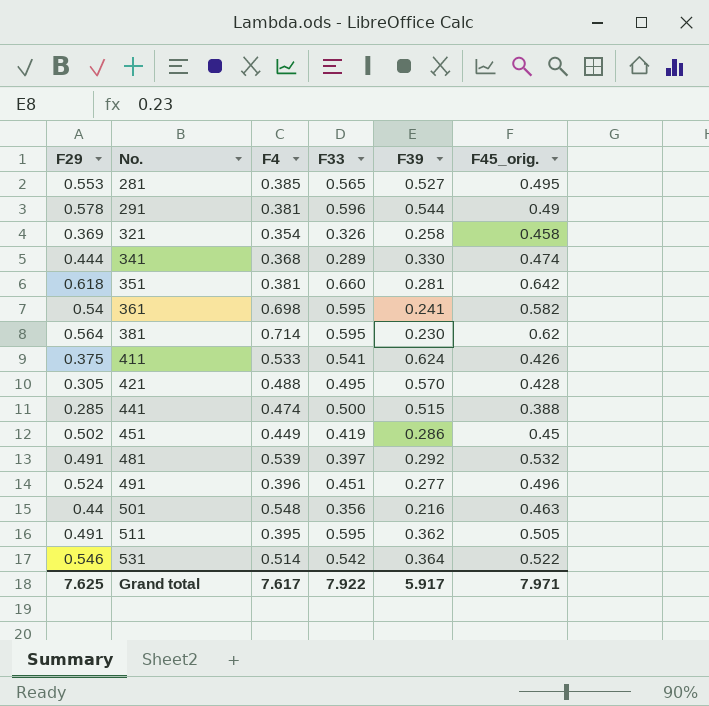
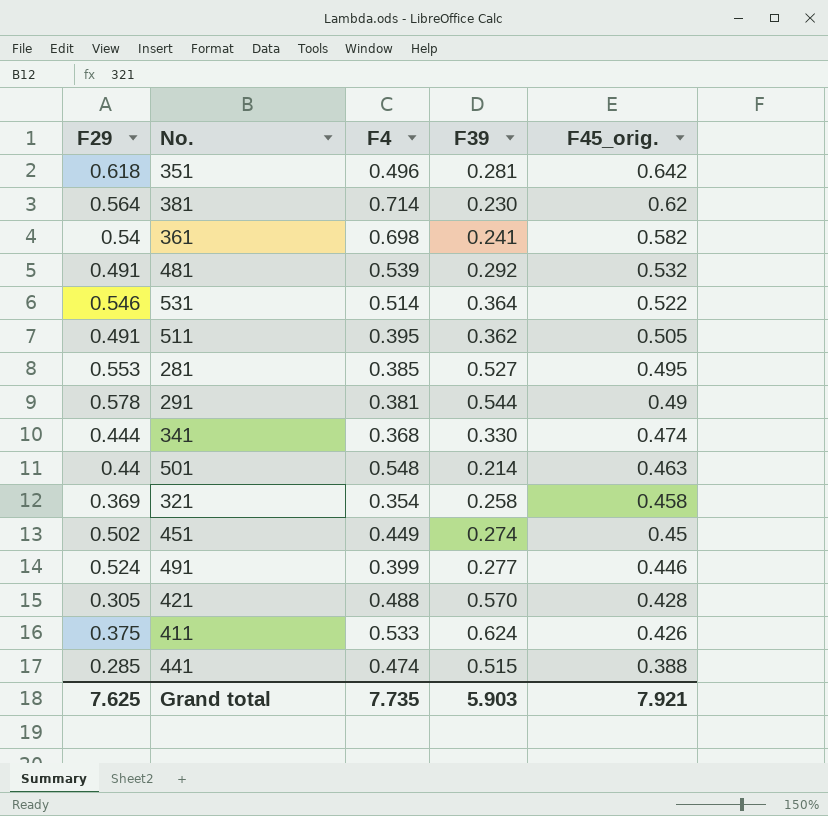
row order: No. ascending -> F45_orig. descending
column F33 | position: 4 -> none
351 | F4: 0.381 -> 0.496
501 | F39: 0.216 -> 0.214
451 | F39: 0.286 -> 0.274
491 | F4: 0.396 -> 0.399
491 | F45_orig.: 0.496 -> 0.446
Grand total | F4: 7.617 -> 7.735
Grand total | F39: 5.917 -> 5.903
Grand total | F45_orig.: 7.971 -> 7.921

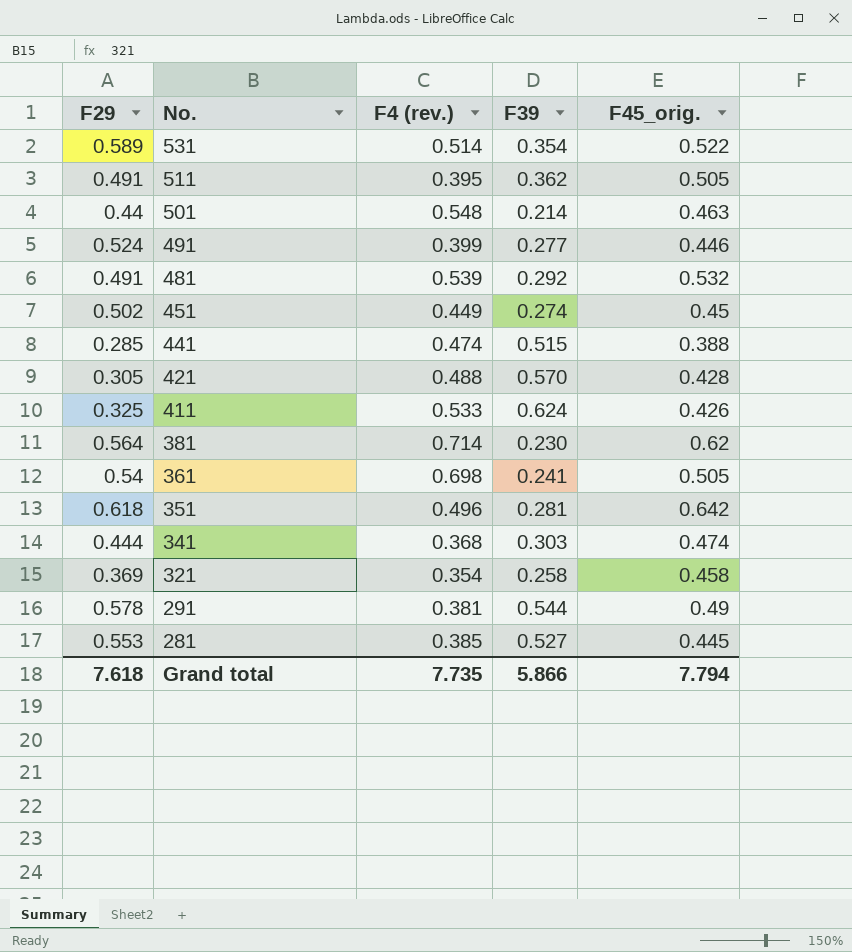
row order: F45_orig. descending -> No. descending
column name: F4 -> F4 (rev.)
531 | F29: 0.546 -> 0.589
531 | F39: 0.364 -> 0.354
411 | F29: 0.375 -> 0.325
361 | F45_orig.: 0.582 -> 0.505
341 | F39: 0.330 -> 0.303
281 | F45_orig.: 0.495 -> 0.445
Grand total | F29: 7.625 -> 7.618
Grand total | F39: 5.903 -> 5.866
Grand total | F45_orig.: 7.921 -> 7.794

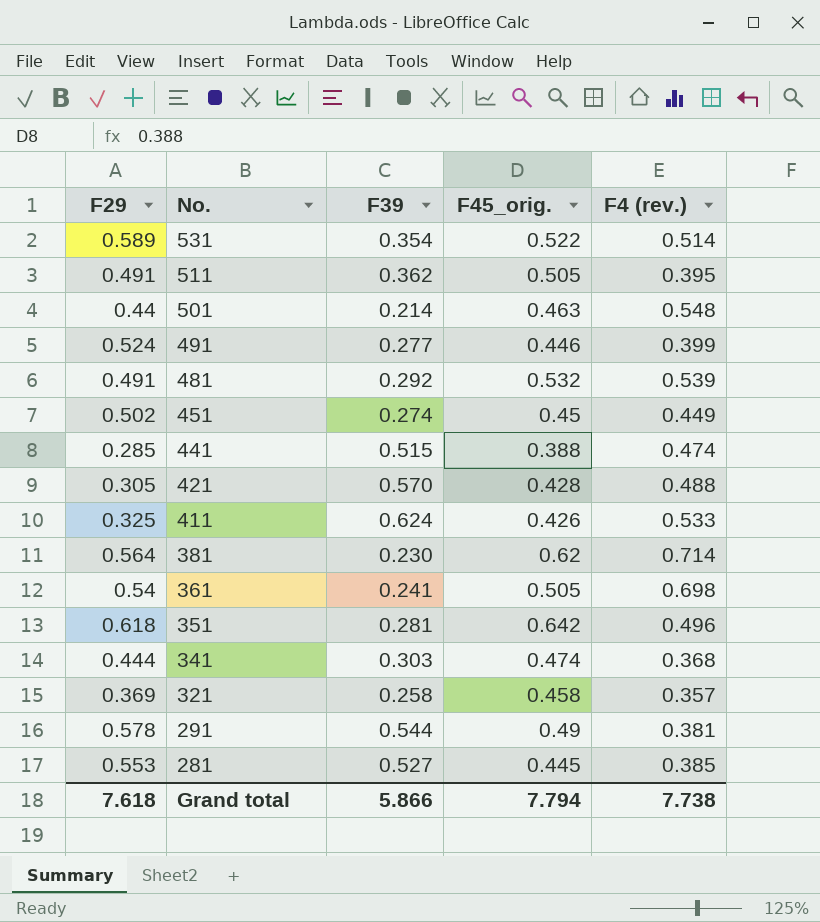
column F4 (rev.) | position: 3 -> 5
321 | F4 (rev.): 0.354 -> 0.357
Grand total | F4 (rev.): 7.735 -> 7.738

